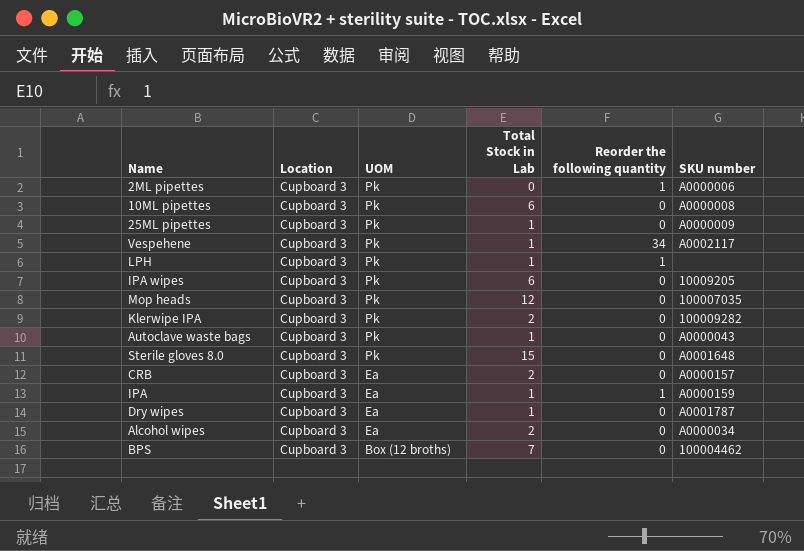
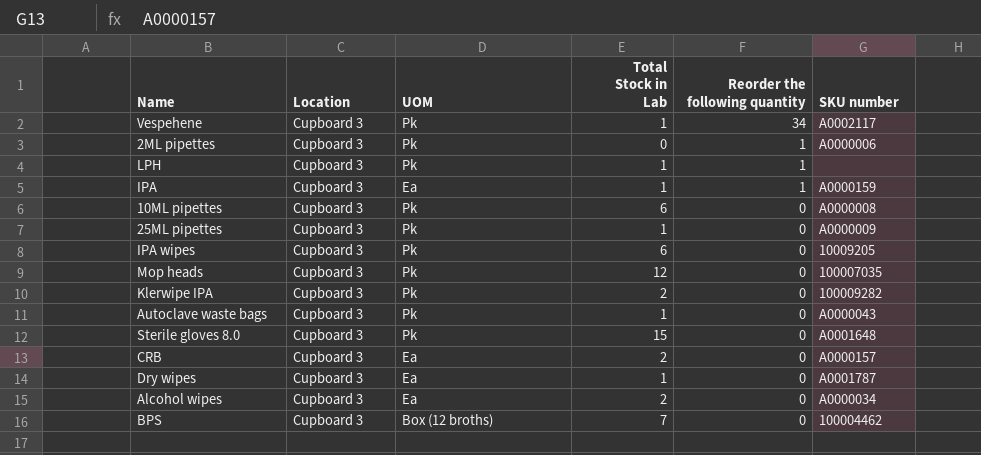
row order: UOM descending -> Reorder the following quantity descending

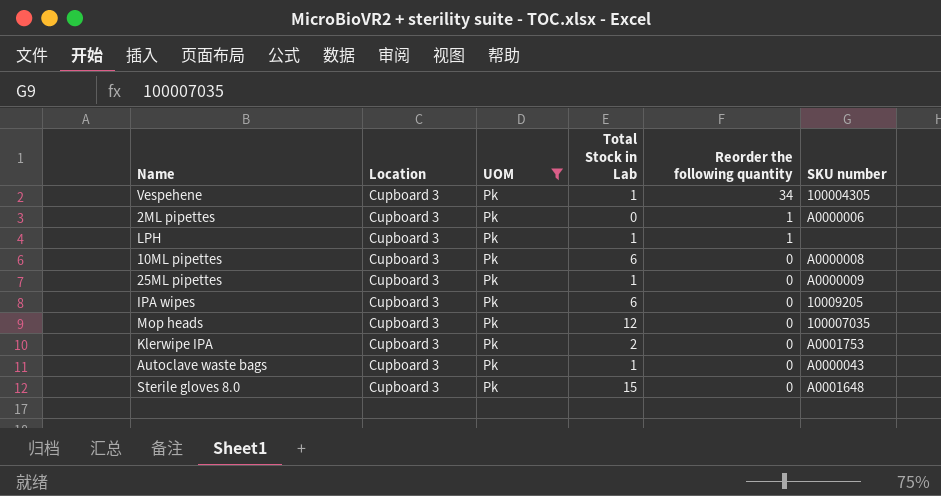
filter: none -> UOM = Pk
Vespehene | SKU number: A0002117 -> 100004305
Klerwipe IPA | SKU number: 100009282 -> A0001753

